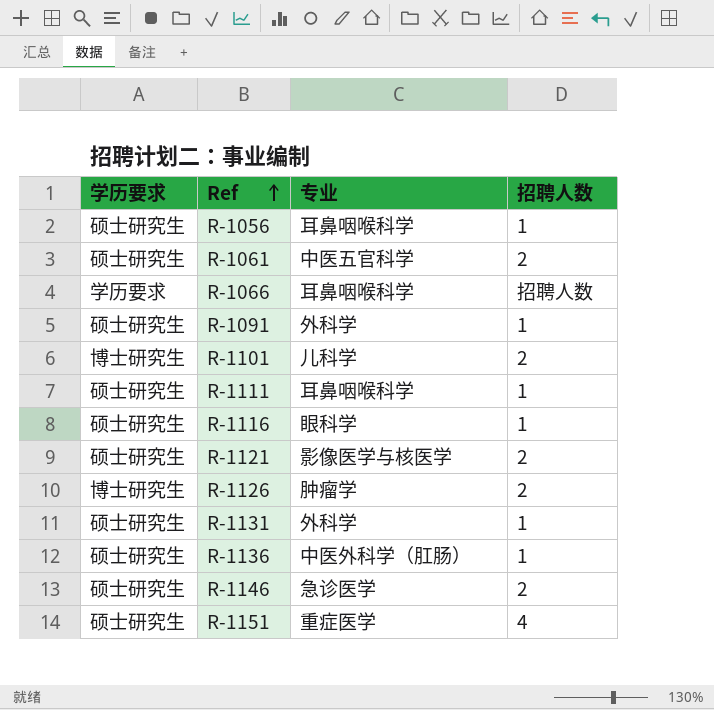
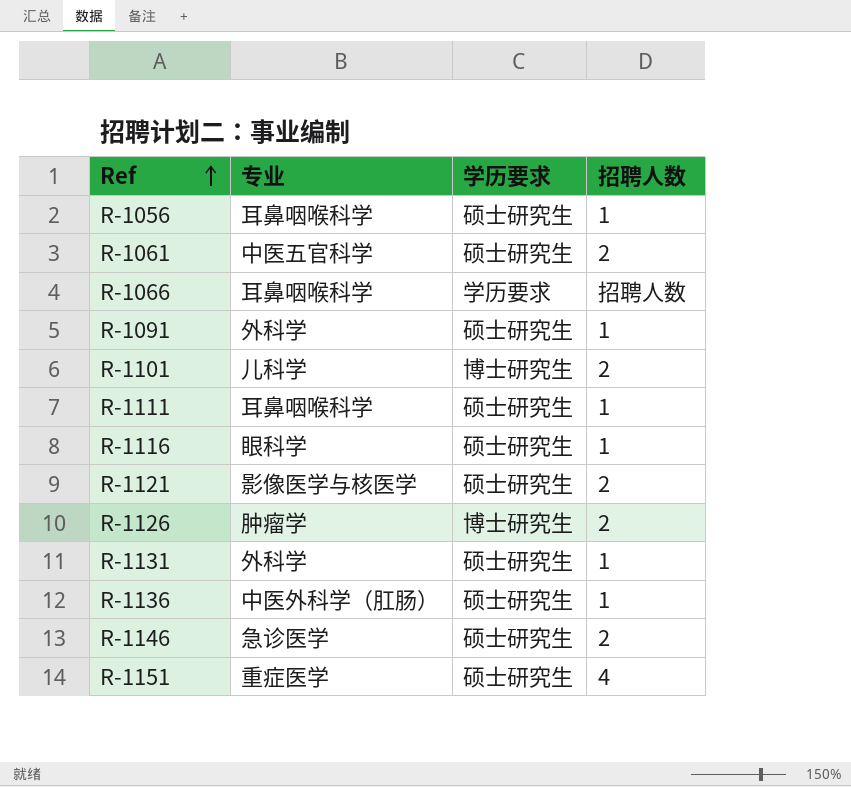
column 学历要求 | position: 1 -> 3

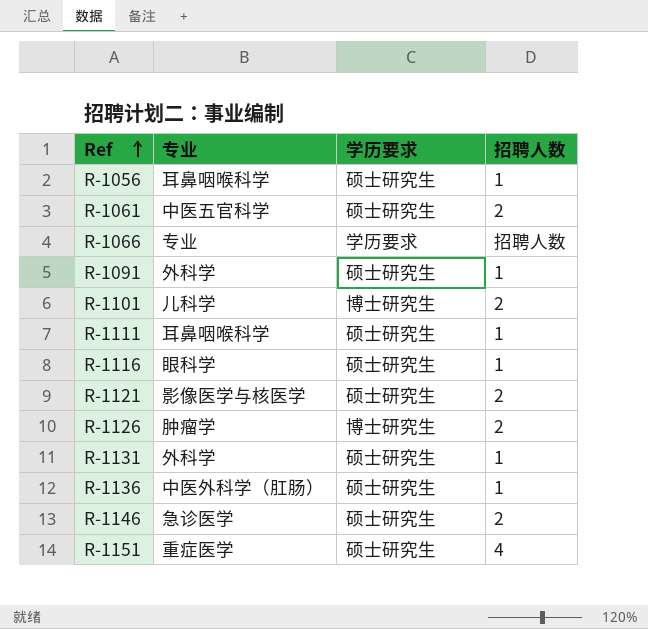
R-1066 | 专业: 耳鼻咽喉科学 -> 专业

